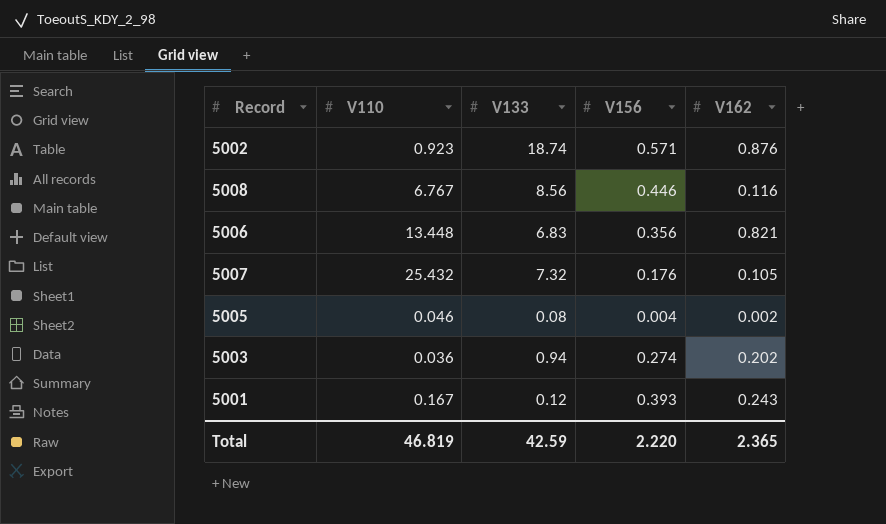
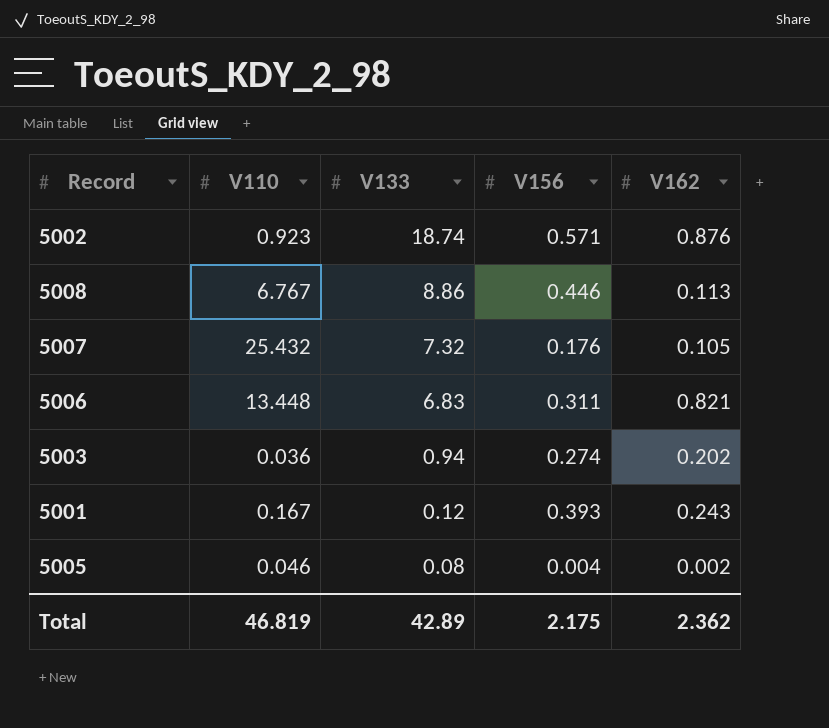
row order: none -> V133 descending
5008 | V133: 8.56 -> 8.86
5008 | V162: 0.116 -> 0.113
5006 | V156: 0.356 -> 0.311
Total | V133: 42.59 -> 42.89
Total | V156: 2.220 -> 2.175
Total | V162: 2.365 -> 2.362

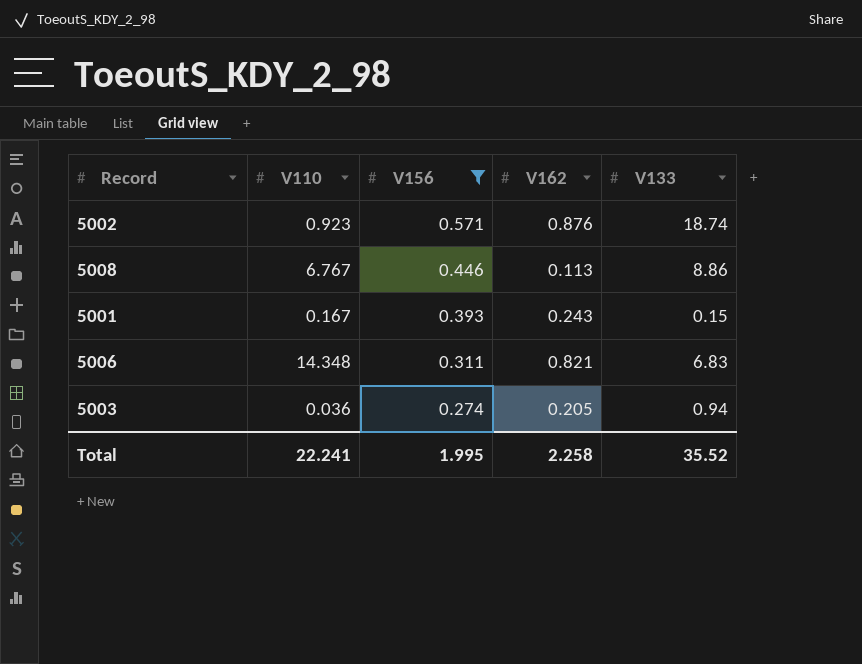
filter: none -> V156 >= 0.274
row order: V133 descending -> V156 descending
column V133 | position: 3 -> 5
5001 | V133: 0.12 -> 0.15
5006 | V110: 13.448 -> 14.348
5003 | V162: 0.202 -> 0.205
Total | V110: 46.819 -> 22.241
Total | V156: 2.175 -> 1.995
Total | V162: 2.362 -> 2.258
Total | V133: 42.89 -> 35.52

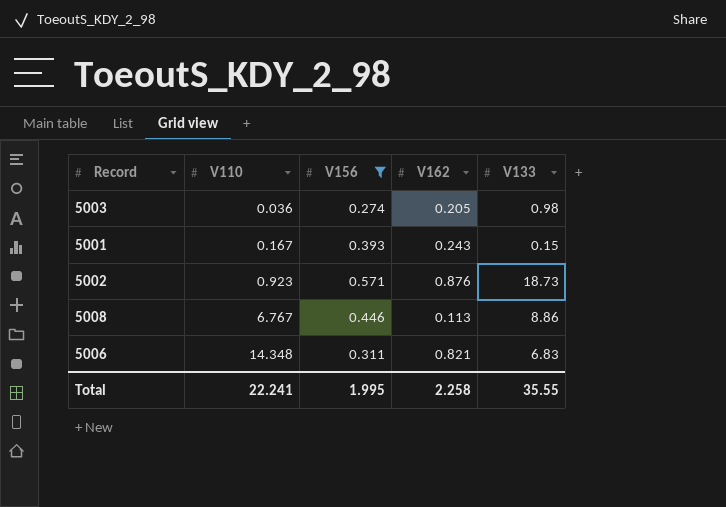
row order: V156 descending -> V110 ascending
5003 | V133: 0.94 -> 0.98
5002 | V133: 18.74 -> 18.73
Total | V133: 35.52 -> 35.55

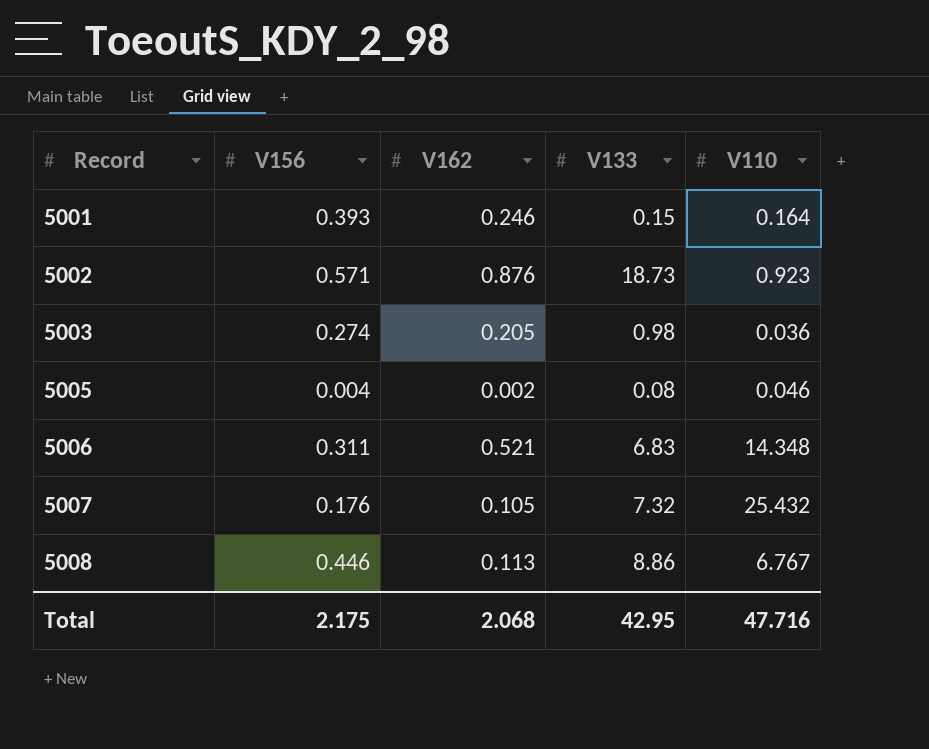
filter: V156 >= 0.274 -> none
row order: V110 ascending -> Record ascending
column V110 | position: 2 -> 5
5001 | V162: 0.243 -> 0.246
5001 | V110: 0.167 -> 0.164
5006 | V162: 0.821 -> 0.521
Total | V156: 1.995 -> 2.175
Total | V162: 2.258 -> 2.068
Total | V133: 35.55 -> 42.95
Total | V110: 22.241 -> 47.716

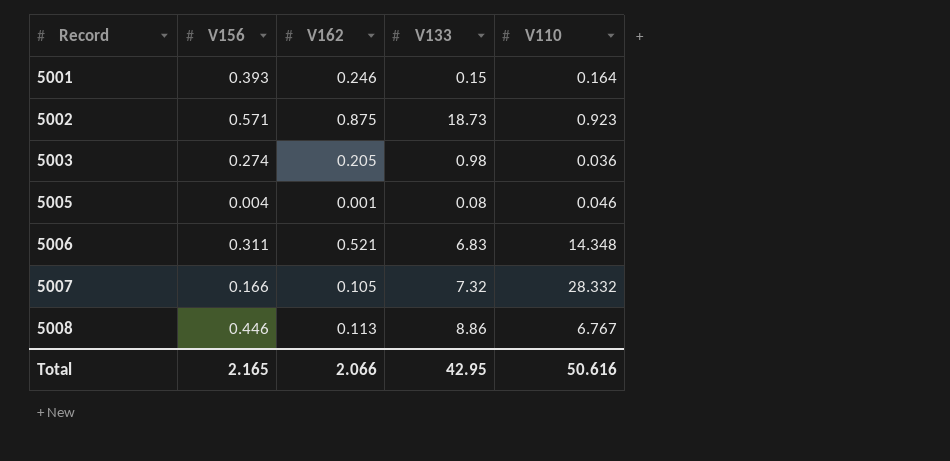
5002 | V162: 0.876 -> 0.875
5005 | V162: 0.002 -> 0.001
5007 | V156: 0.176 -> 0.166
5007 | V110: 25.432 -> 28.332
Total | V156: 2.175 -> 2.165
Total | V162: 2.068 -> 2.066
Total | V110: 47.716 -> 50.616

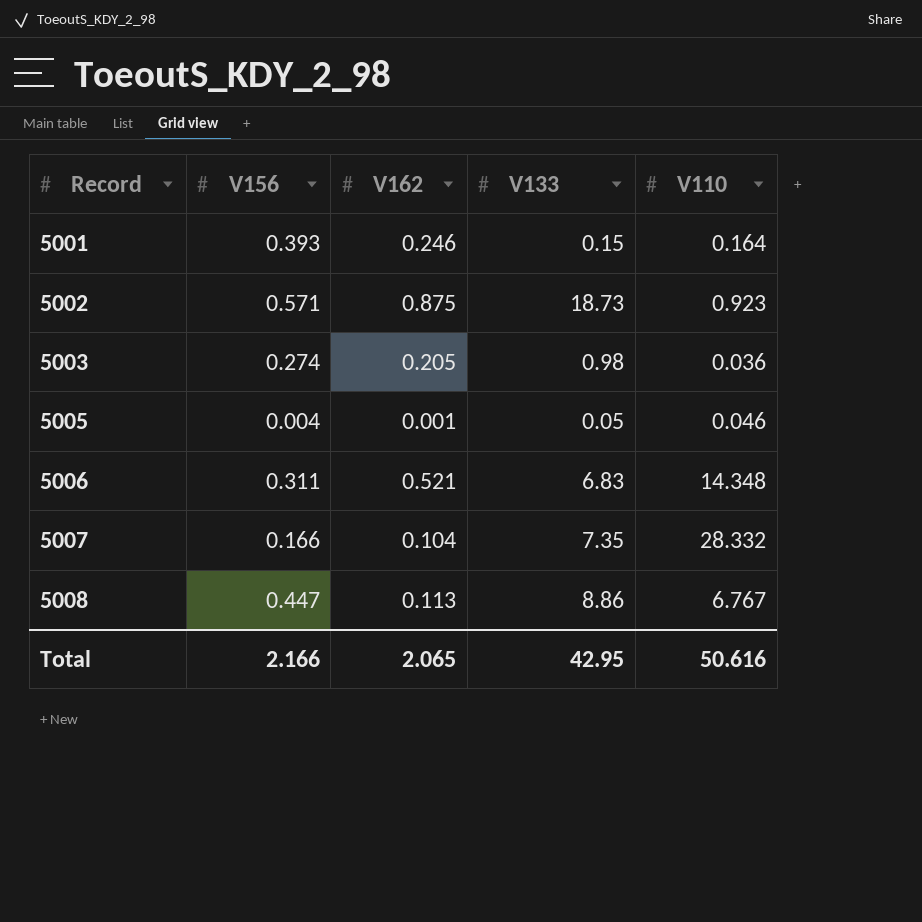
5005 | V133: 0.08 -> 0.05
5007 | V162: 0.105 -> 0.104
5007 | V133: 7.32 -> 7.35
5008 | V156: 0.446 -> 0.447
Total | V156: 2.165 -> 2.166
Total | V162: 2.066 -> 2.065

